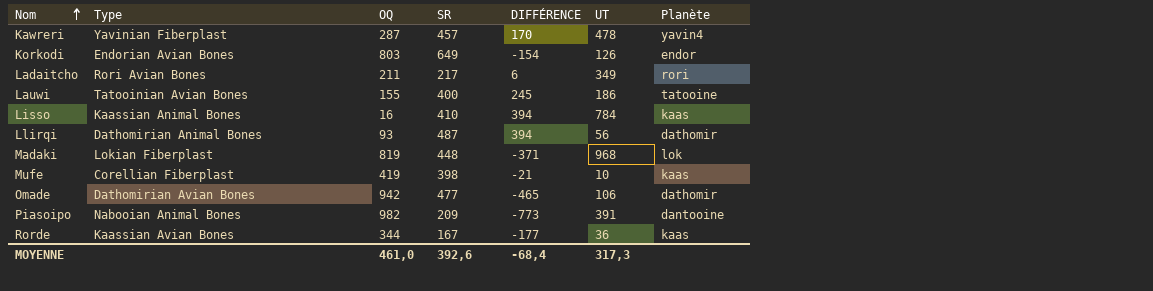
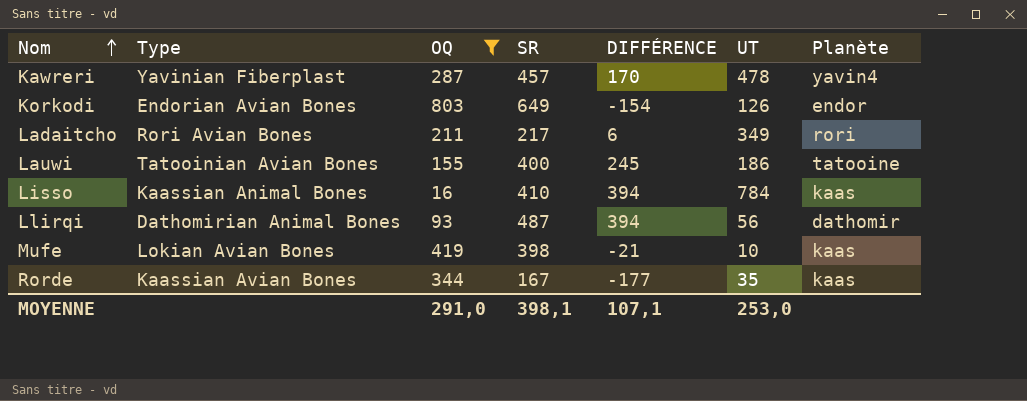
filter: none -> OQ <= 803
Mufe | Type: Corellian Fiberplast -> Lokian Avian Bones
Rorde | UT: 36 -> 35
MOYENNE | OQ: 461,0 -> 291,0
MOYENNE | SR: 392,6 -> 398,1
MOYENNE | DIFFÉRENCE: -68,4 -> 107,1
MOYENNE | UT: 317,3 -> 253,0

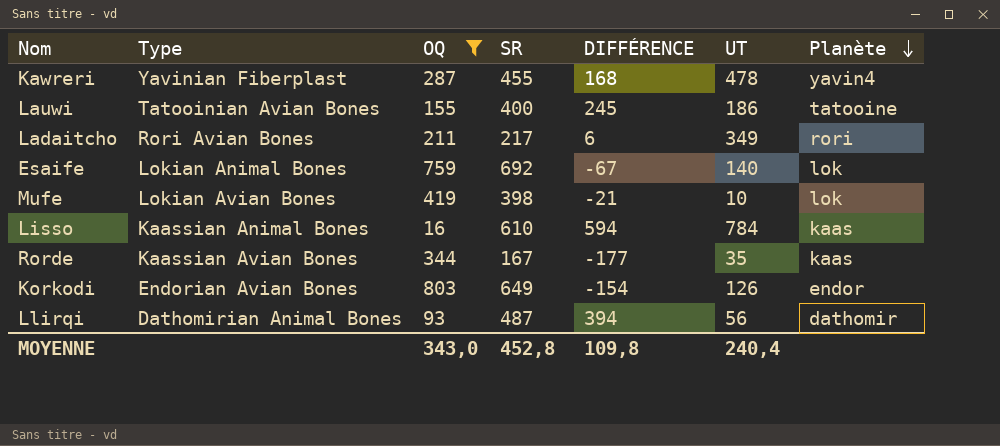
row order: Nom ascending -> Planète descending
Kawreri | SR: 457 -> 455
Kawreri | DIFFÉRENCE: 170 -> 168
row Esaife: none -> Lokian Animal Bones | 759 | 692 | -67 | 140 | lok
Mufe | Planète: kaas -> lok
Lisso | SR: 410 -> 610
Lisso | DIFFÉRENCE: 394 -> 594
MOYENNE | OQ: 291,0 -> 343,0
MOYENNE | SR: 398,1 -> 452,8
MOYENNE | DIFFÉRENCE: 107,1 -> 109,8
MOYENNE | UT: 253,0 -> 240,4

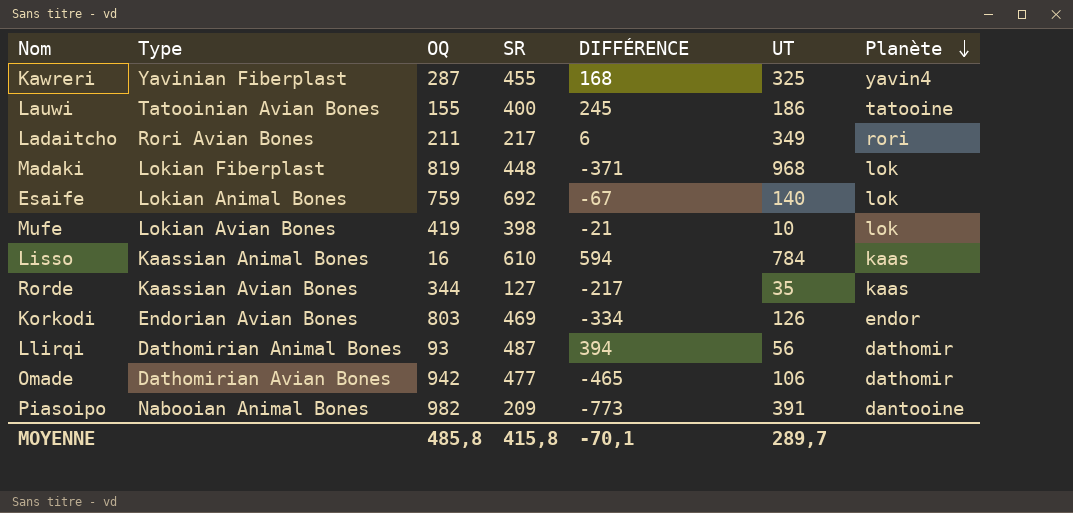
filter: OQ <= 803 -> none
Kawreri | UT: 478 -> 325
Rorde | SR: 167 -> 127
Rorde | DIFFÉRENCE: -177 -> -217
Korkodi | SR: 649 -> 469
Korkodi | DIFFÉRENCE: -154 -> -334
MOYENNE | OQ: 343,0 -> 485,8
MOYENNE | SR: 452,8 -> 415,8
MOYENNE | DIFFÉRENCE: 109,8 -> -70,1
MOYENNE | UT: 240,4 -> 289,7

